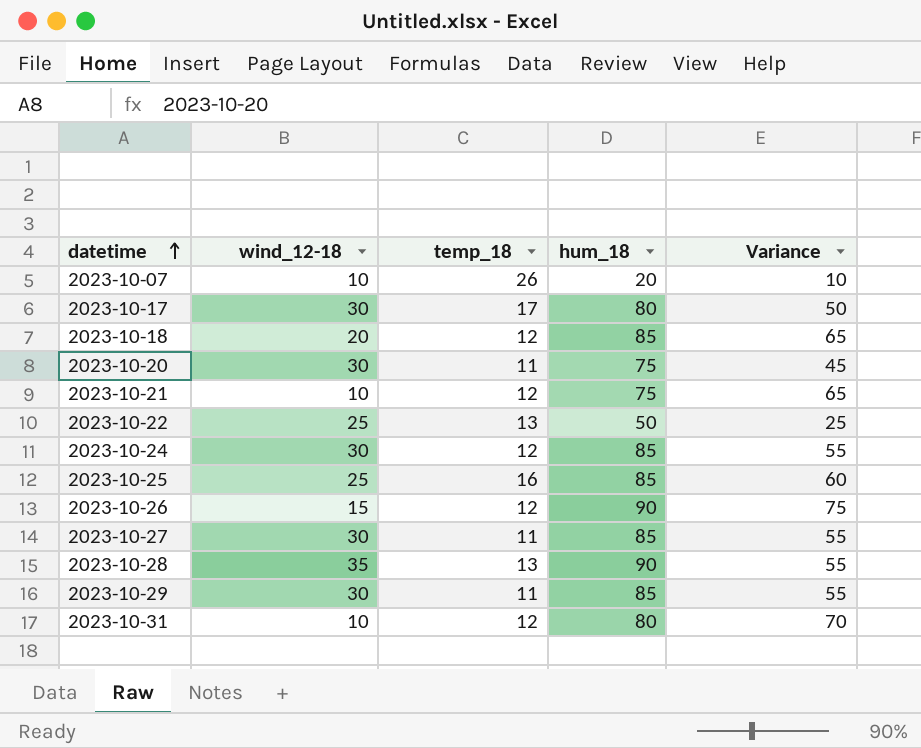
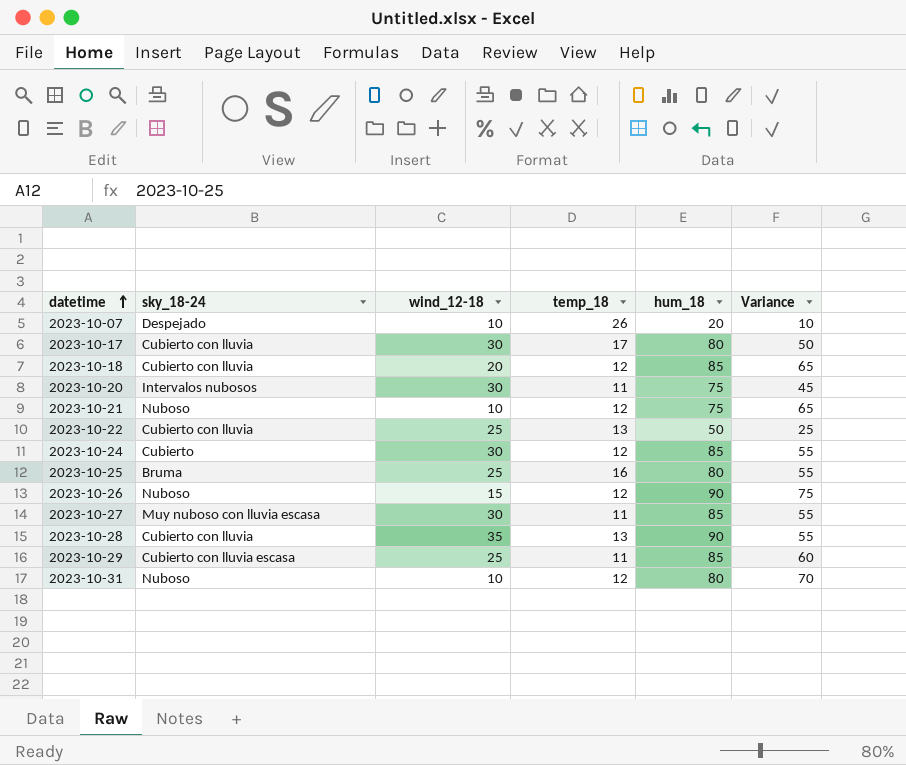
column sky_18-24 | position: none -> 2
2023-10-25 | hum_18: 85 -> 80
2023-10-25 | Variance: 60 -> 55
2023-10-29 | wind_12-18: 30 -> 25
2023-10-29 | Variance: 55 -> 60

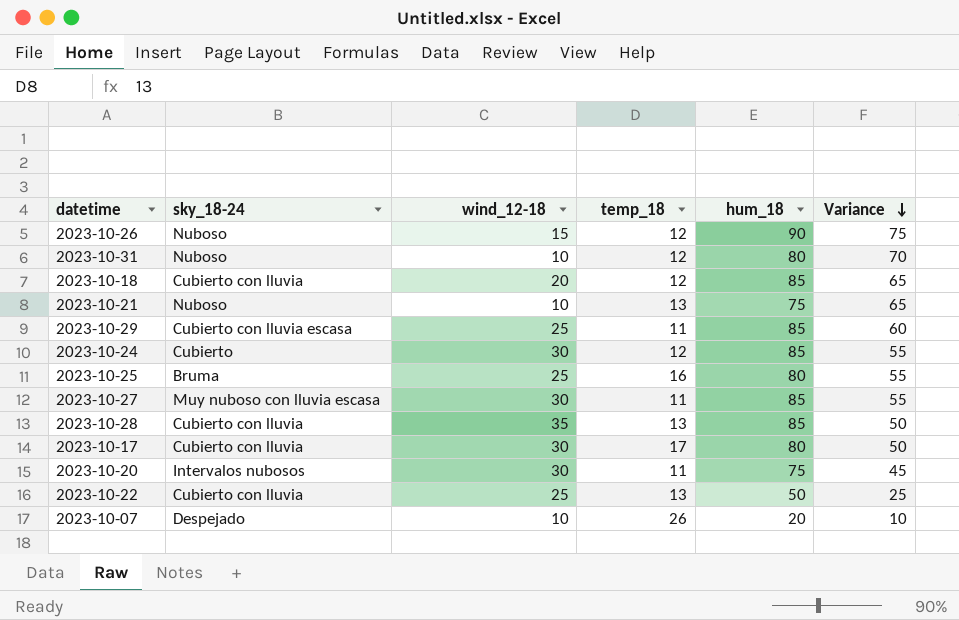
row order: datetime ascending -> Variance descending
2023-10-21 | temp_18: 12 -> 13
2023-10-28 | hum_18: 90 -> 85
2023-10-28 | Variance: 55 -> 50

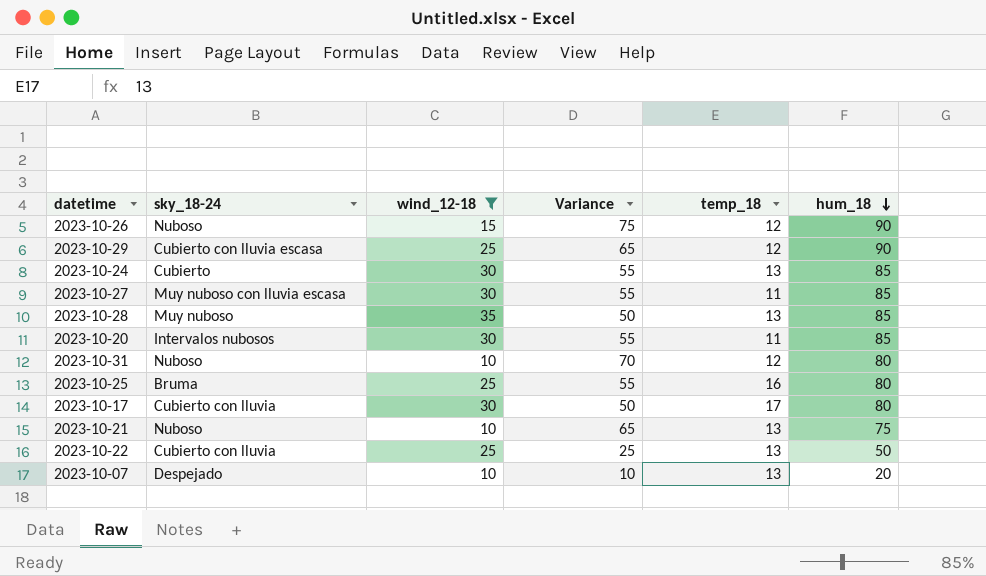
filter: none -> wind_12-18 != 20
row order: Variance descending -> hum_18 descending
column Variance | position: 6 -> 4
2023-10-29 | Variance: 60 -> 65
2023-10-29 | temp_18: 11 -> 12
2023-10-29 | hum_18: 85 -> 90
2023-10-24 | temp_18: 12 -> 13
2023-10-28 | sky_18-24: Cubierto con lluvia -> Muy nuboso
2023-10-20 | Variance: 45 -> 55
2023-10-20 | hum_18: 75 -> 85
2023-10-07 | temp_18: 26 -> 13

